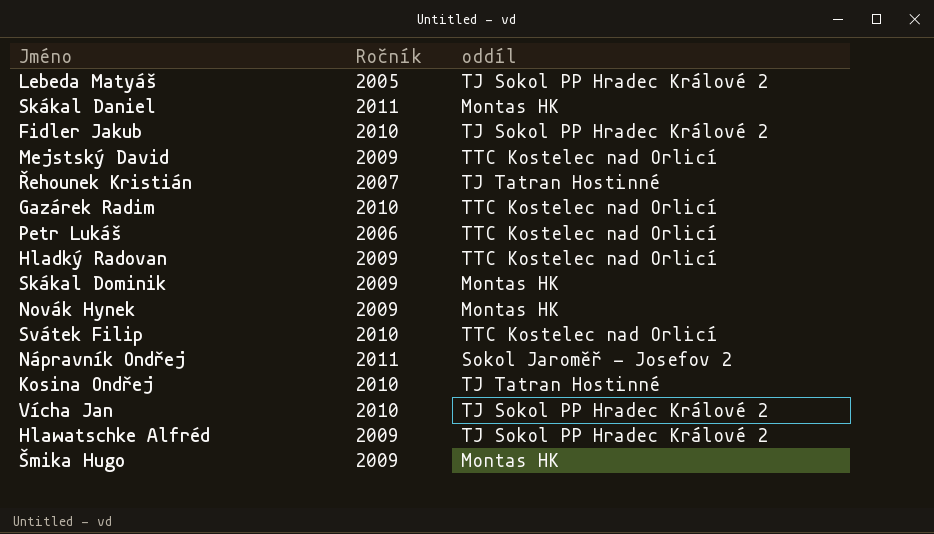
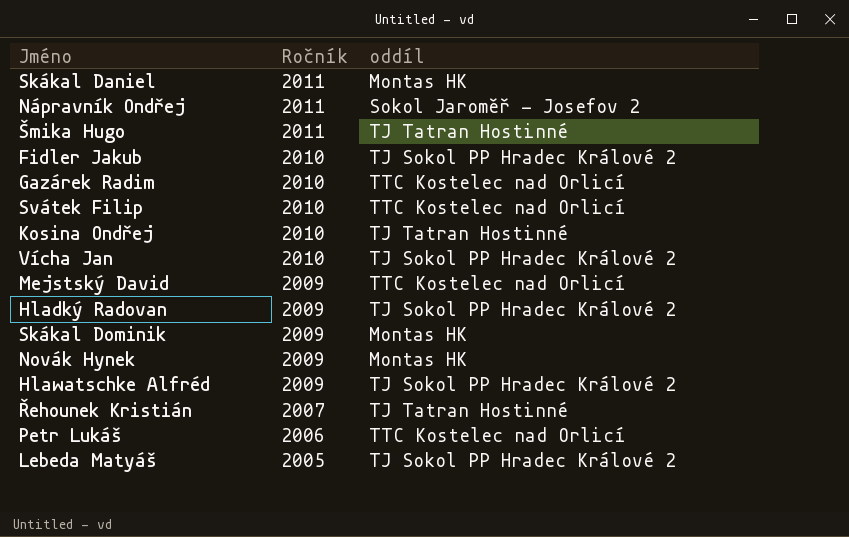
row order: none -> Ročník descending
Šmika Hugo | Ročník: 2009 -> 2011
Šmika Hugo | oddíl: Montas HK -> TJ Tatran Hostinné
Hladký Radovan | oddíl: TTC Kostelec nad Orlicí -> TJ Sokol PP Hradec Králové 2

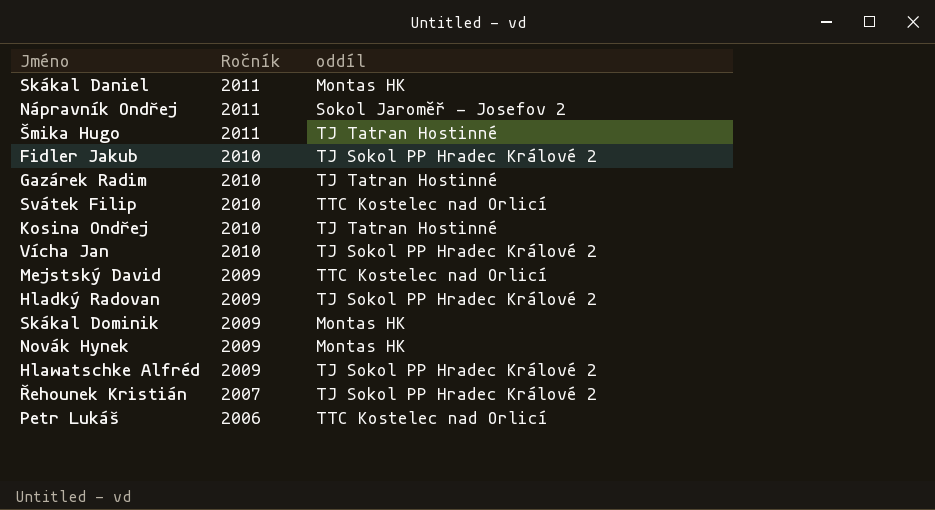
row Lebeda Matyáš: 2005 | TJ Sokol PP Hradec Králové 2 -> none
Gazárek Radim | oddíl: TTC Kostelec nad Orlicí -> TJ Tatran Hostinné
Řehounek Kristián | oddíl: TJ Tatran Hostinné -> TJ Sokol PP Hradec Králové 2

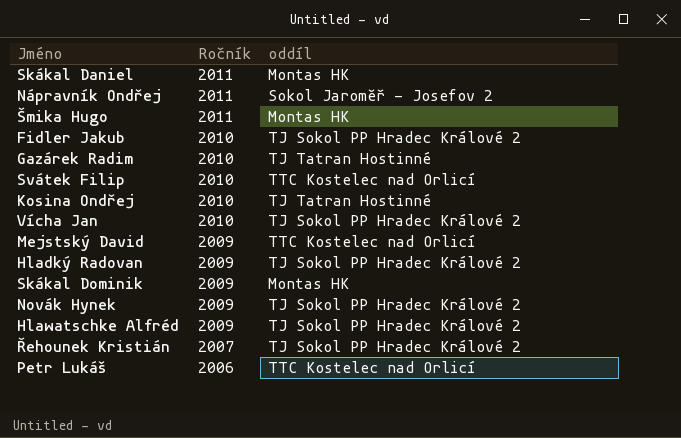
Šmika Hugo | oddíl: TJ Tatran Hostinné -> Montas HK
Novák Hynek | oddíl: Montas HK -> TJ Sokol PP Hradec Králové 2

